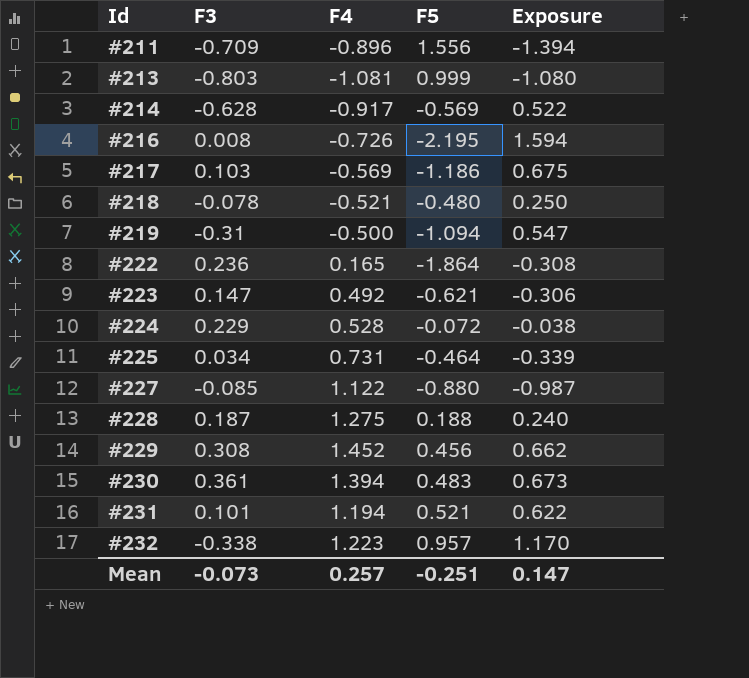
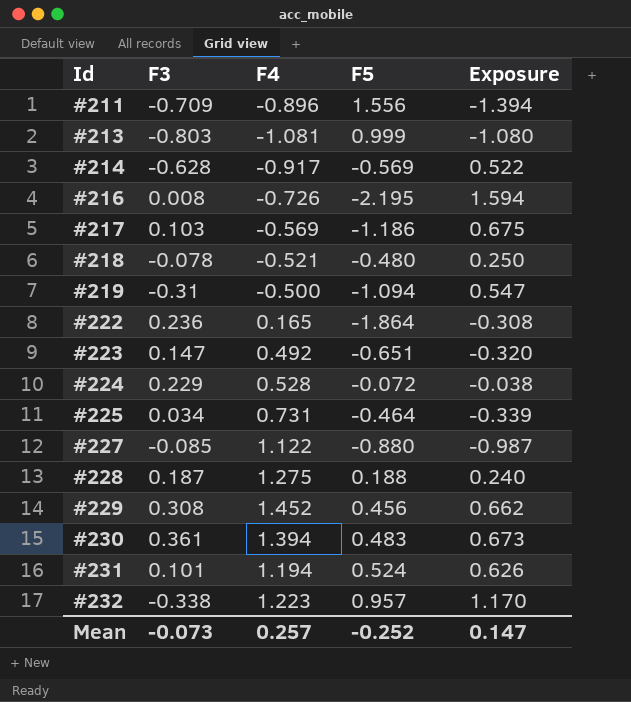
#223 | F5: -0.621 -> -0.651
#223 | Exposure: -0.306 -> -0.320
#231 | F5: 0.521 -> 0.524
#231 | Exposure: 0.622 -> 0.626
Mean | F5: -0.251 -> -0.252

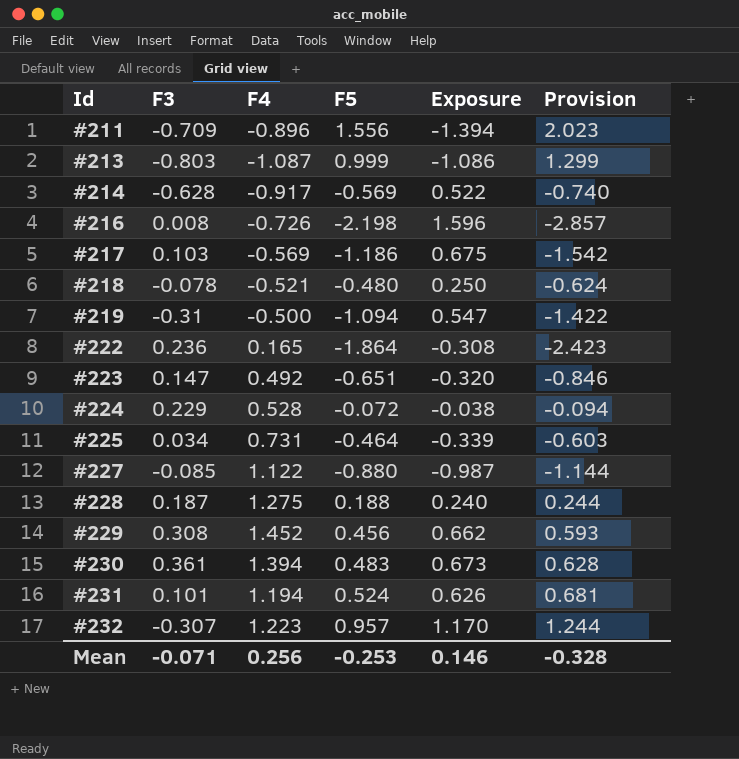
column Provision | formula: none -> [F5] * 1.3
#213 | F4: -1.081 -> -1.087
#213 | Exposure: -1.080 -> -1.086
#216 | F5: -2.195 -> -2.198
#216 | Exposure: 1.594 -> 1.596
#232 | F3: -0.338 -> -0.307
Mean | F3: -0.073 -> -0.071
Mean | F4: 0.257 -> 0.256
Mean | F5: -0.252 -> -0.253
Mean | Exposure: 0.147 -> 0.146

